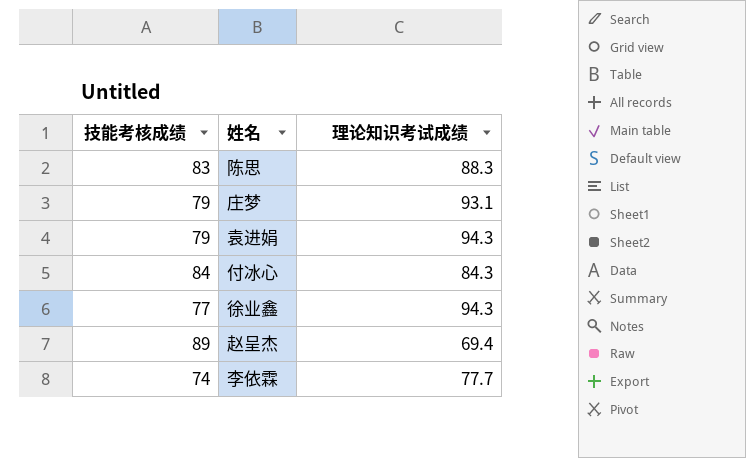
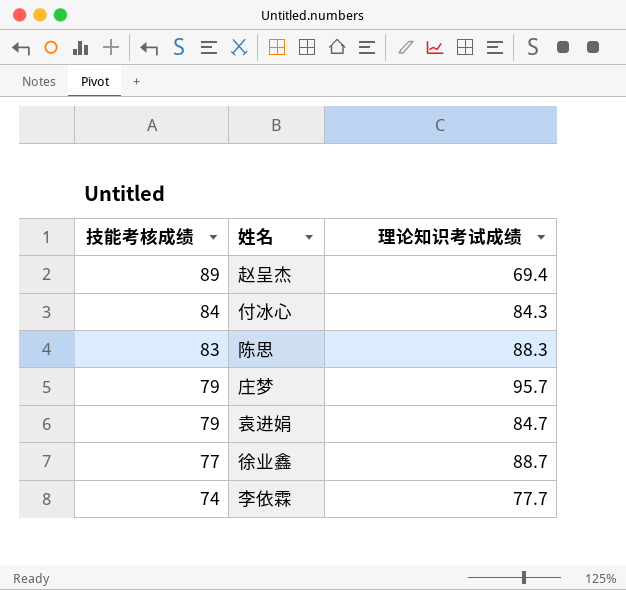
row order: none -> 技能考核成绩 descending
庄梦 | 理论知识考试成绩: 93.1 -> 95.7
袁进娟 | 理论知识考试成绩: 94.3 -> 84.7
徐业鑫 | 理论知识考试成绩: 94.3 -> 88.7

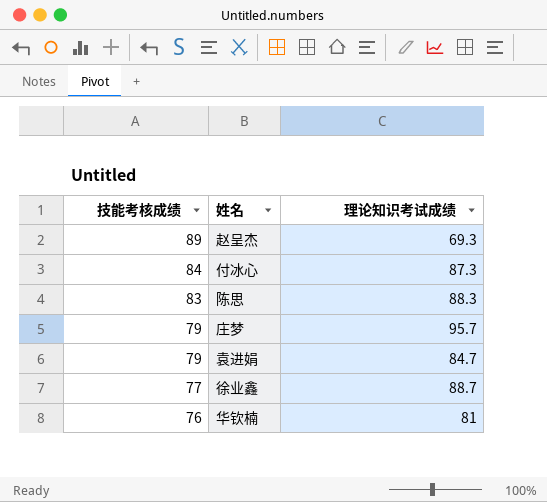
row 李依霖: 74 | 77.7 -> none
赵呈杰 | 理论知识考试成绩: 69.4 -> 69.3
付冰心 | 理论知识考试成绩: 84.3 -> 87.3
row 华钦楠: none -> 76 | 81

